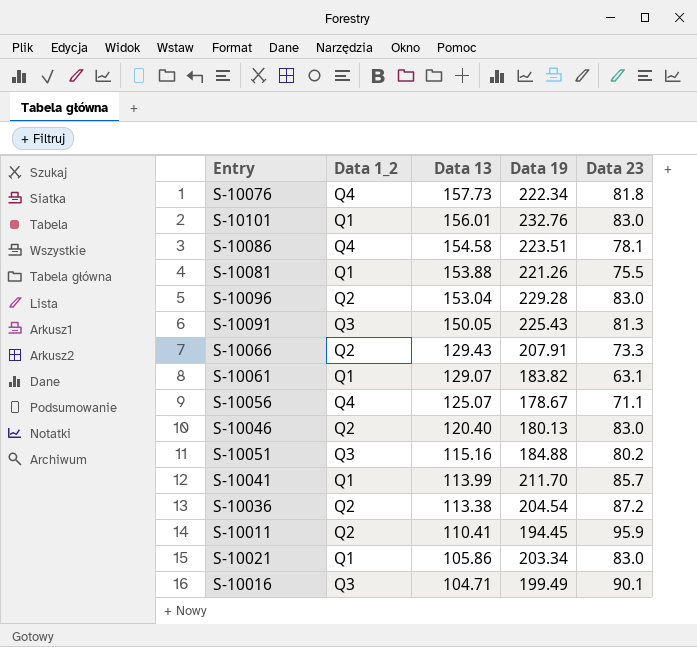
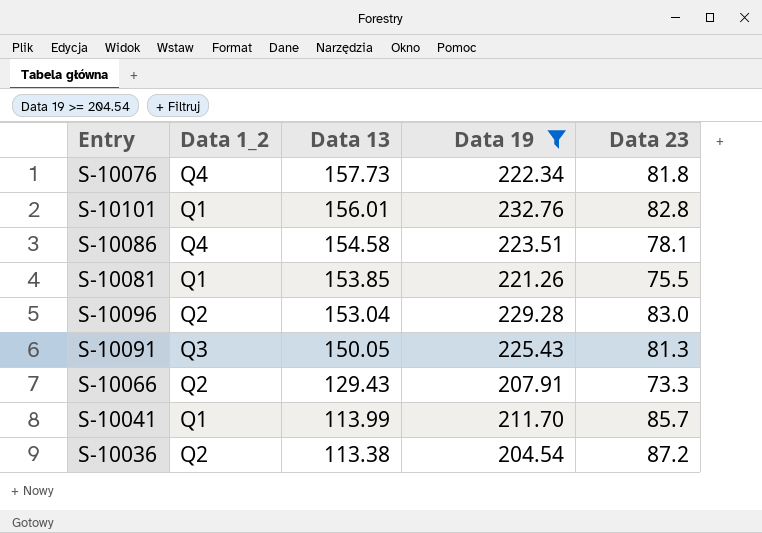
filter: none -> Data 19 >= 204.54
S-10101 | Data 23: 83.0 -> 82.8
S-10081 | Data 13: 153.88 -> 153.85

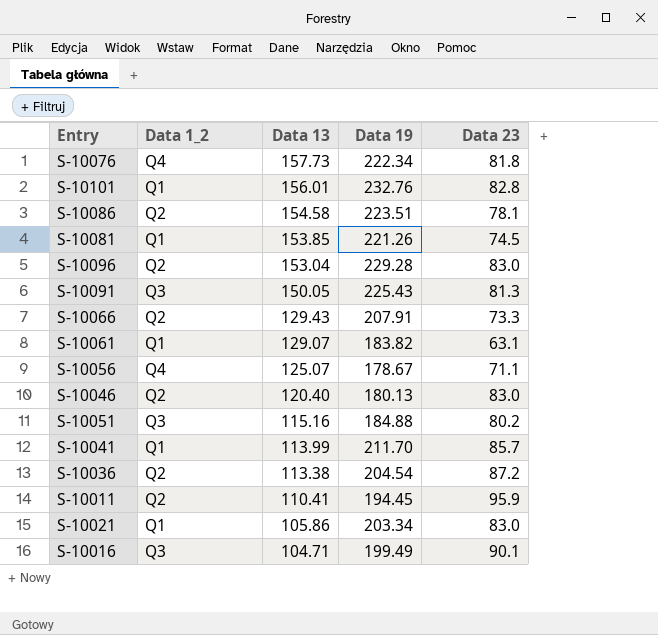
filter: Data 19 >= 204.54 -> none
S-10086 | Data 1_2: Q4 -> Q2
S-10081 | Data 23: 75.5 -> 74.5

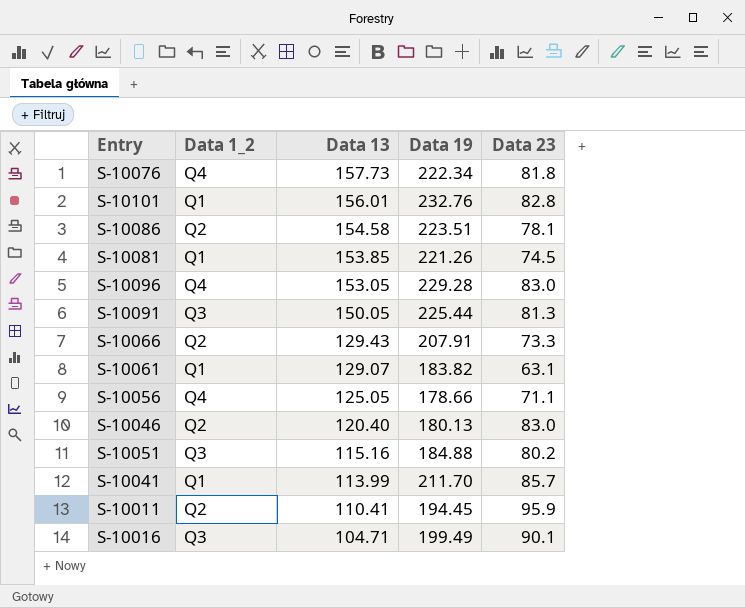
row S-10036: Q2 | 113.38 | 204.54 | 87.2 -> none
row S-10021: Q1 | 105.86 | 203.34 | 83.0 -> none
S-10096 | Data 1_2: Q2 -> Q4
S-10096 | Data 13: 153.04 -> 153.05
S-10091 | Data 19: 225.43 -> 225.44
S-10056 | Data 13: 125.07 -> 125.05
S-10056 | Data 19: 178.67 -> 178.66

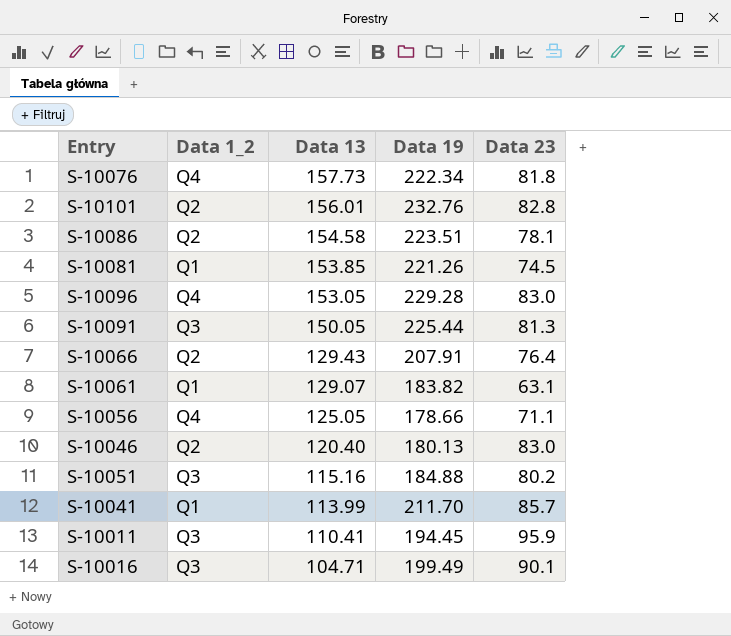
S-10101 | Data 1_2: Q1 -> Q2
S-10066 | Data 23: 73.3 -> 76.4
S-10011 | Data 1_2: Q2 -> Q3

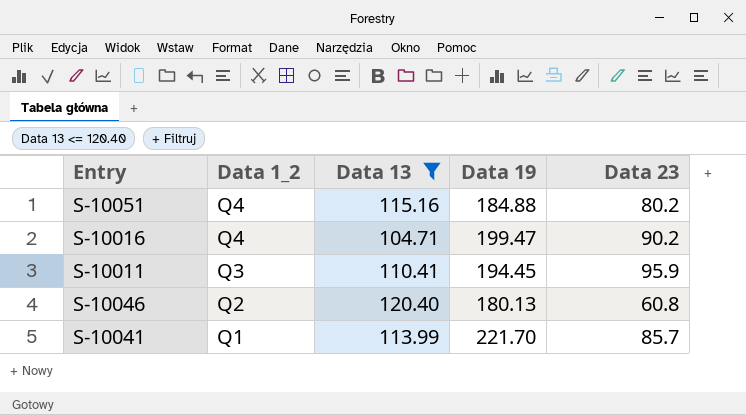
filter: none -> Data 13 <= 120.40
row order: Data 13 descending -> Data 1_2 descending
S-10051 | Data 1_2: Q3 -> Q4
S-10016 | Data 1_2: Q3 -> Q4
S-10016 | Data 19: 199.49 -> 199.47
S-10016 | Data 23: 90.1 -> 90.2
S-10046 | Data 23: 83.0 -> 60.8
S-10041 | Data 19: 211.70 -> 221.70

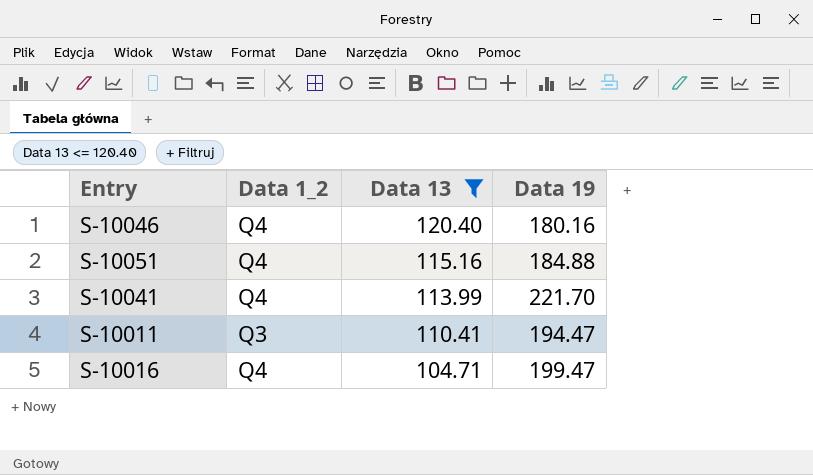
row order: Data 1_2 descending -> Data 13 descending
column Data 23 | position: 5 -> none
S-10046 | Data 1_2: Q2 -> Q4
S-10046 | Data 19: 180.13 -> 180.16
S-10041 | Data 1_2: Q1 -> Q4
S-10011 | Data 19: 194.45 -> 194.47

